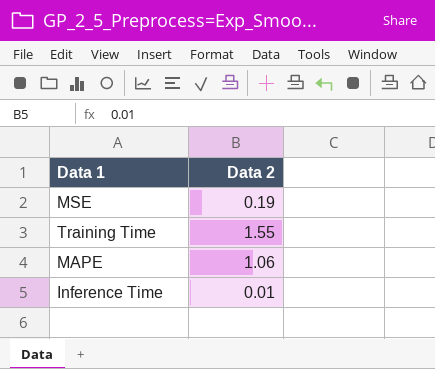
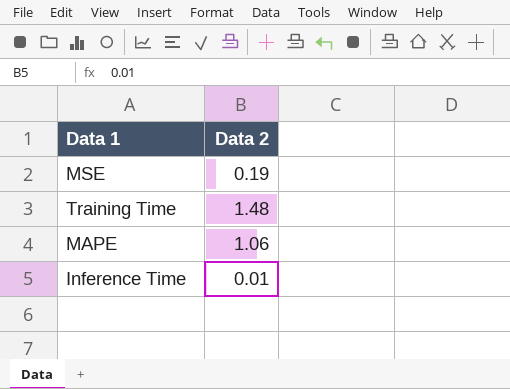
Training Time | Data 2: 1.55 -> 1.48

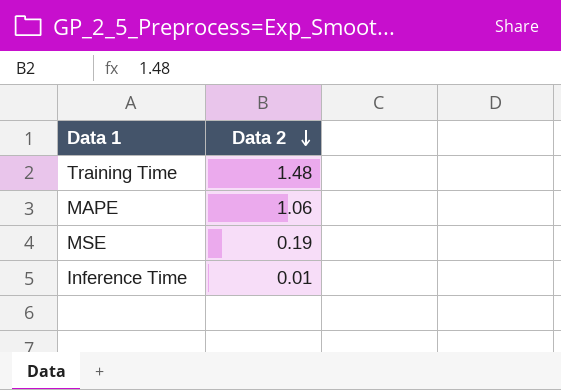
row order: none -> Data 2 descending

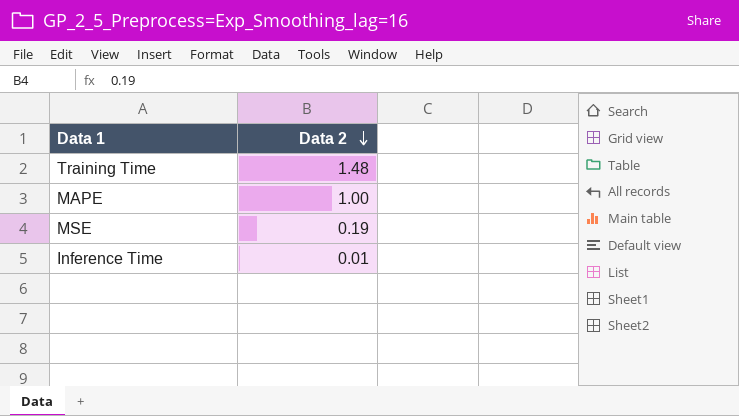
MAPE | Data 2: 1.06 -> 1.00

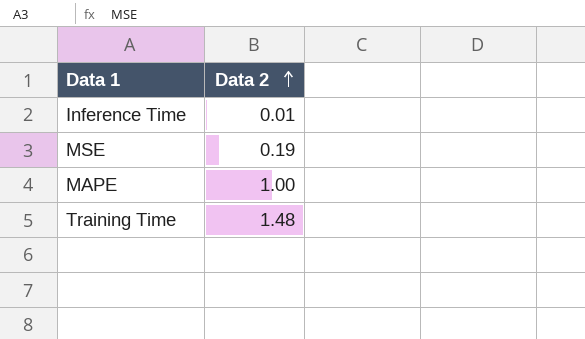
row order: Data 2 descending -> Data 2 ascending

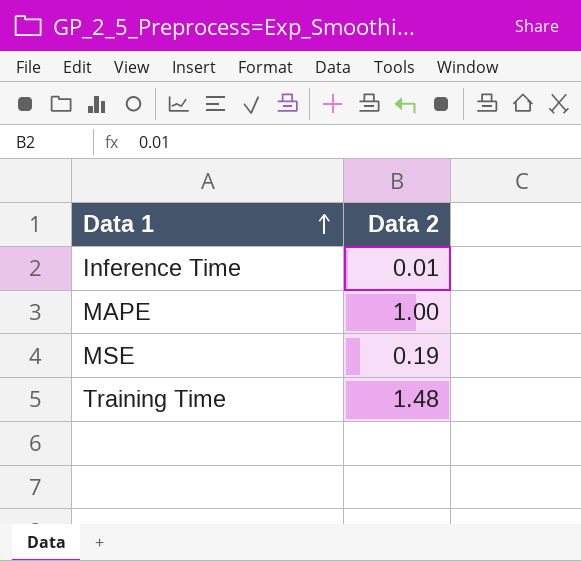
row order: Data 2 ascending -> Data 1 ascending

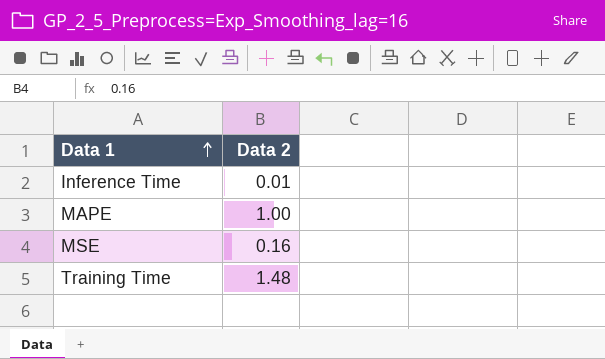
MSE | Data 2: 0.19 -> 0.16

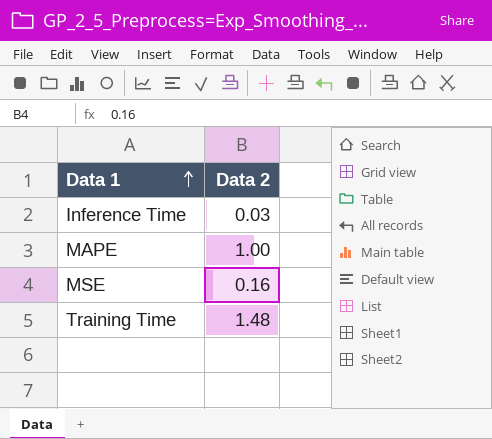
Inference Time | Data 2: 0.01 -> 0.03

